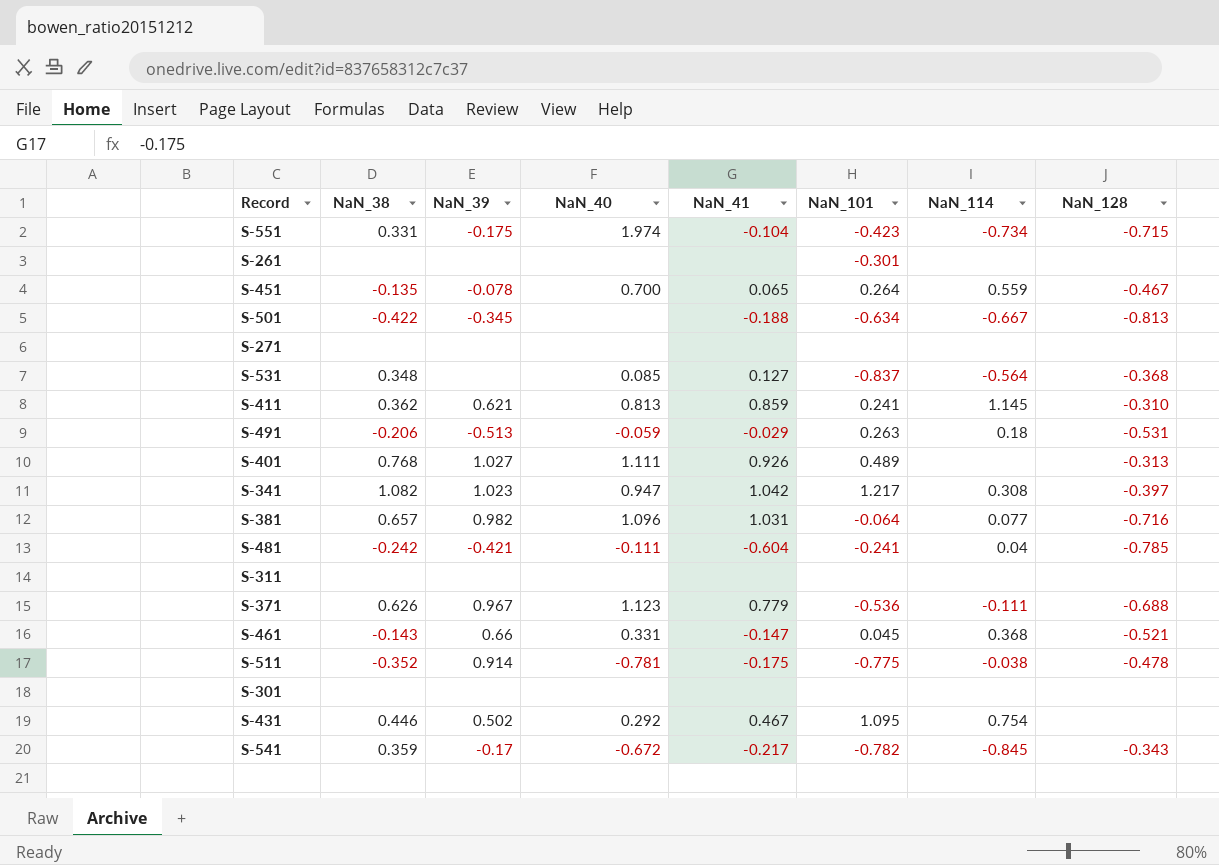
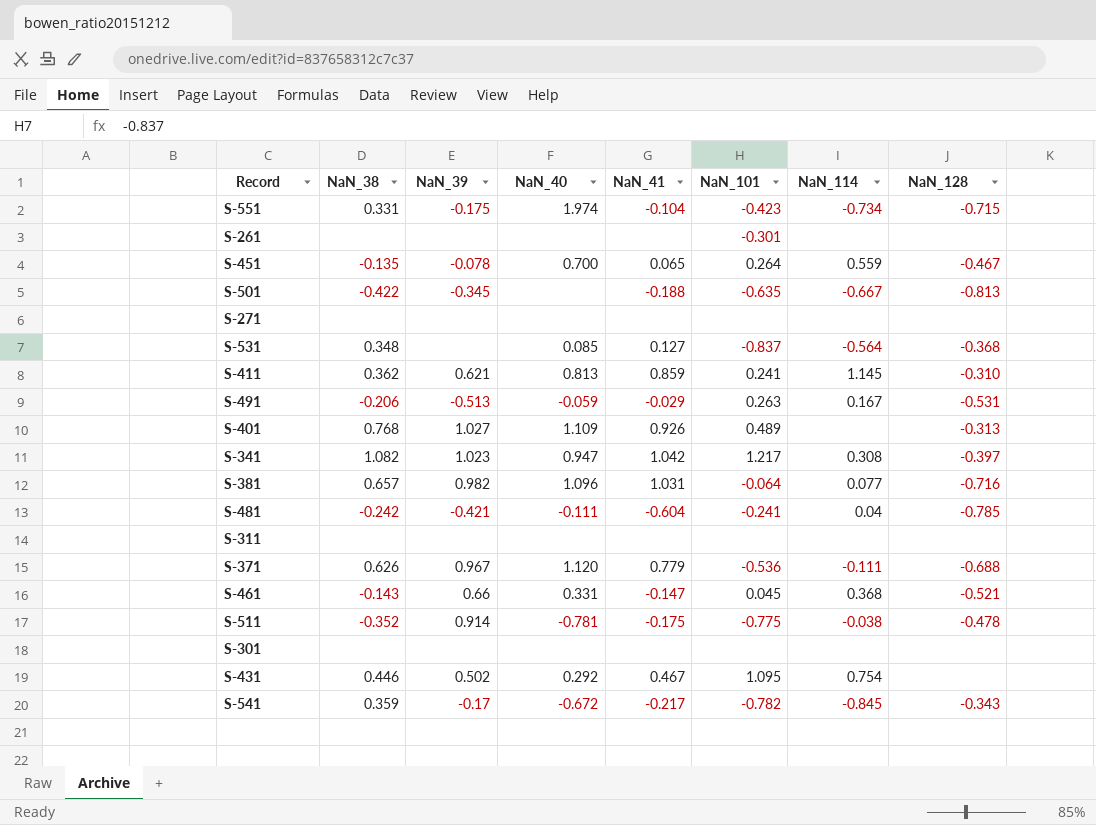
S-501 | NaN_101: -0.634 -> -0.635
S-491 | NaN_114: 0.18 -> 0.167
S-401 | NaN_40: 1.111 -> 1.109
S-371 | NaN_40: 1.123 -> 1.120

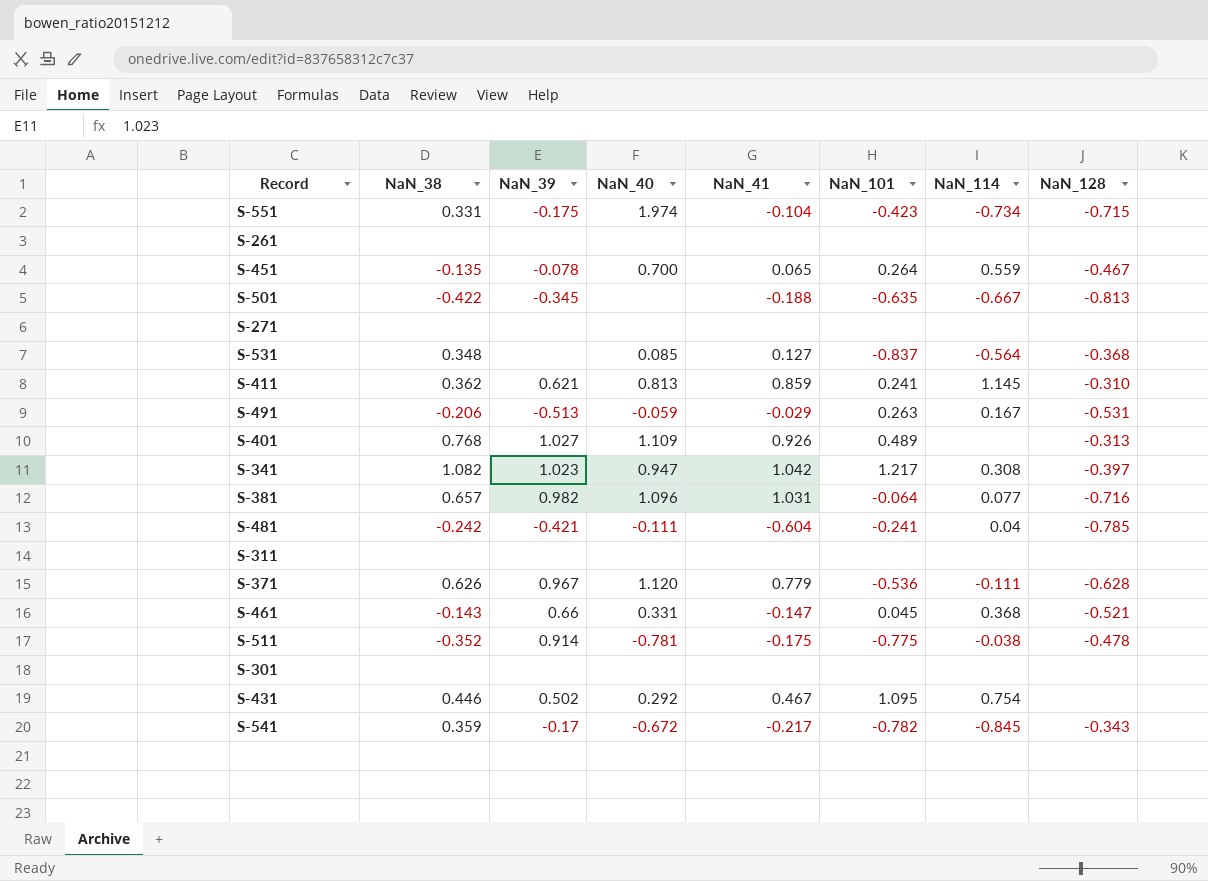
S-261 | NaN_101: -0.301 -> none
S-371 | NaN_128: -0.688 -> -0.628

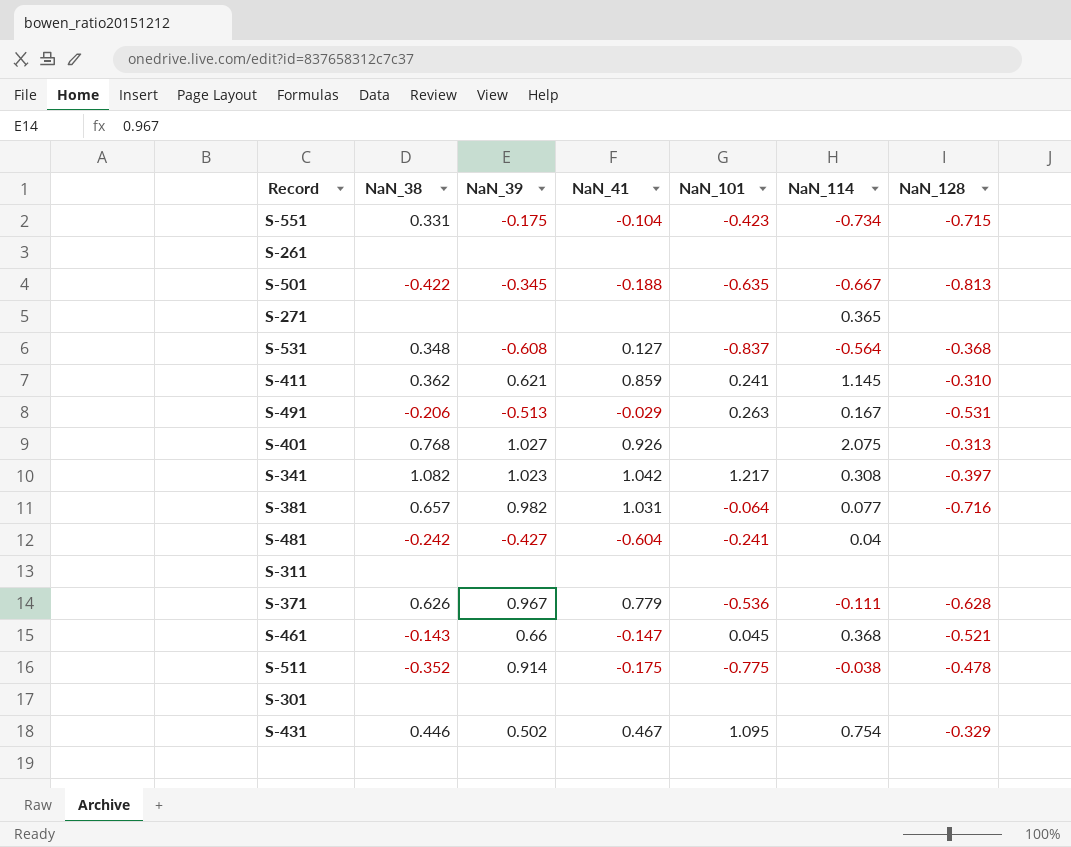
column NaN_40 | position: 4 -> none
row S-451: -0.135 | -0.078 | 0.700 | 0.065 | 0.264 | 0.559 | -0.467 -> none
row S-541: 0.359 | -0.17 | -0.672 | -0.217 | -0.782 | -0.845 | -0.343 -> none
S-271 | NaN_114: none -> 0.365
S-531 | NaN_39: none -> -0.608
S-401 | NaN_101: 0.489 -> none
S-401 | NaN_114: none -> 2.075
S-481 | NaN_39: -0.421 -> -0.427
S-481 | NaN_128: -0.785 -> none
S-431 | NaN_128: none -> -0.329

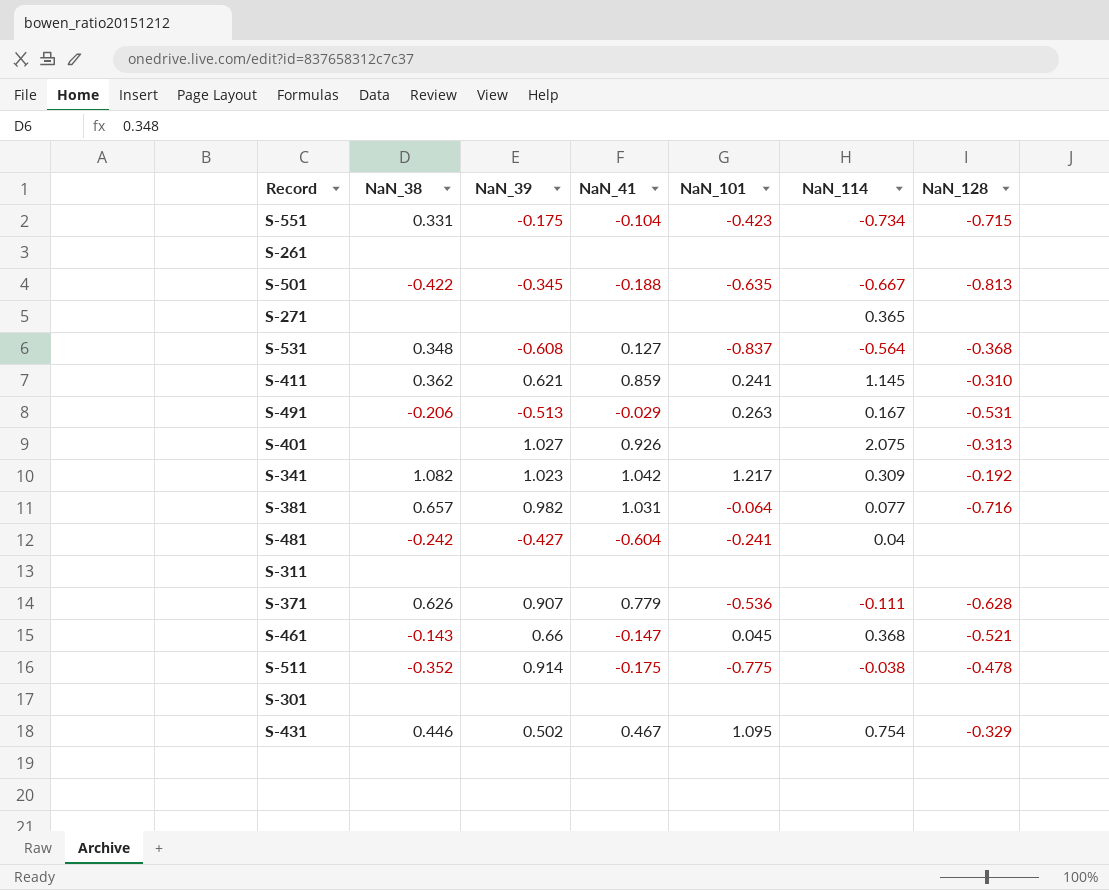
S-401 | NaN_38: 0.768 -> none
S-341 | NaN_114: 0.308 -> 0.309
S-341 | NaN_128: -0.397 -> -0.192
S-371 | NaN_39: 0.967 -> 0.907

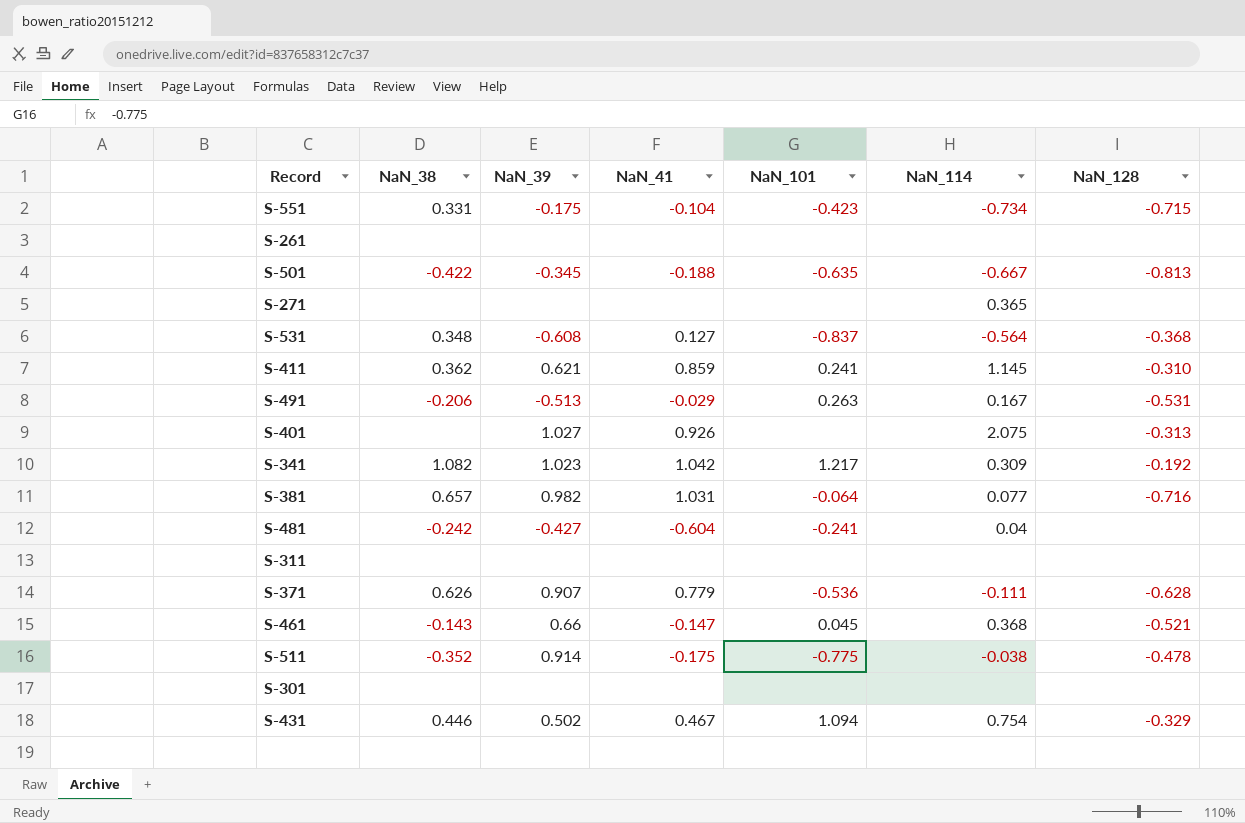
S-431 | NaN_101: 1.095 -> 1.094

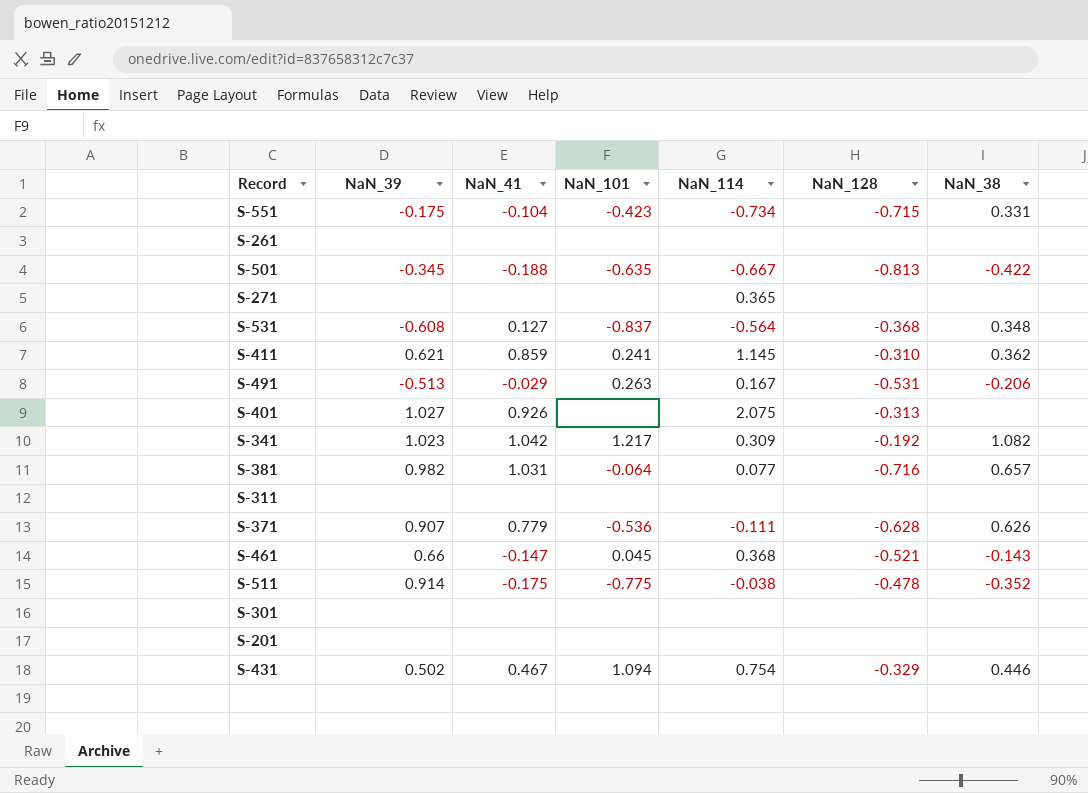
column NaN_38 | position: 2 -> 7
row S-481: -0.242 | -0.427 | -0.604 | -0.241 | 0.04 | none -> none
row S-201: none -> none | none | none | none | none | none

